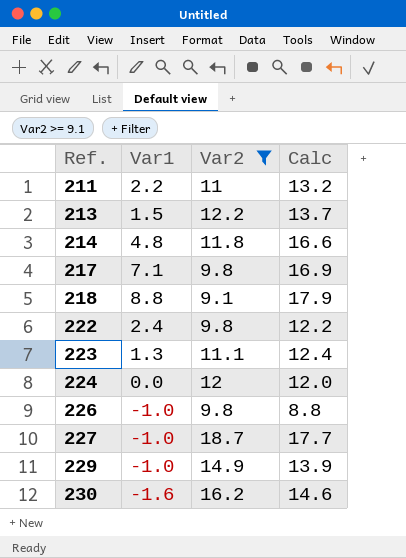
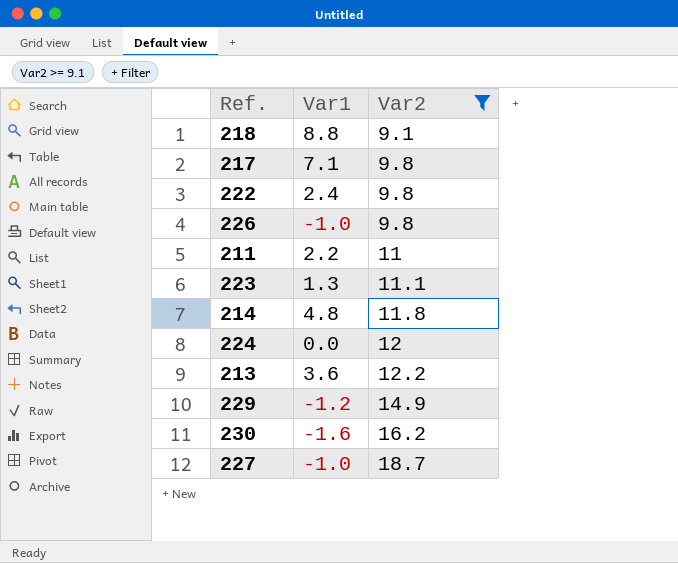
row order: Ref. ascending -> Var2 ascending
column Calc | formula: [Var1] + [Var2] -> none
213 | Var1: 1.5 -> 3.6
229 | Var1: -1.0 -> -1.2

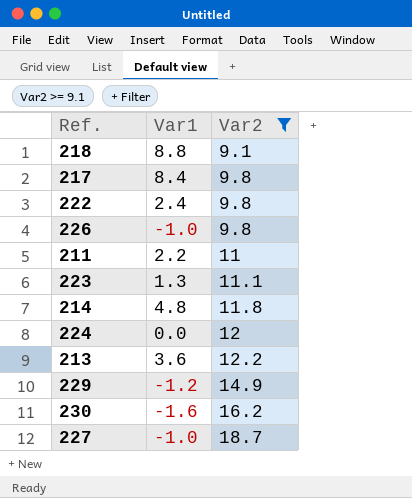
217 | Var1: 7.1 -> 8.4

